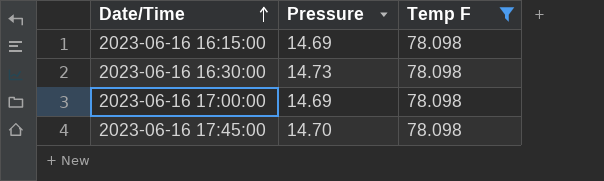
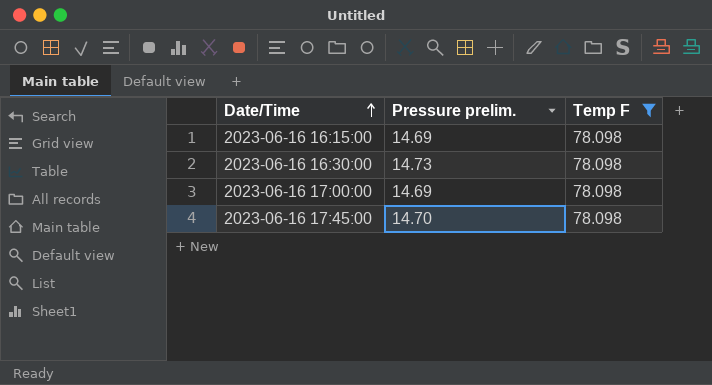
column name: Pressure -> Pressure prelim.

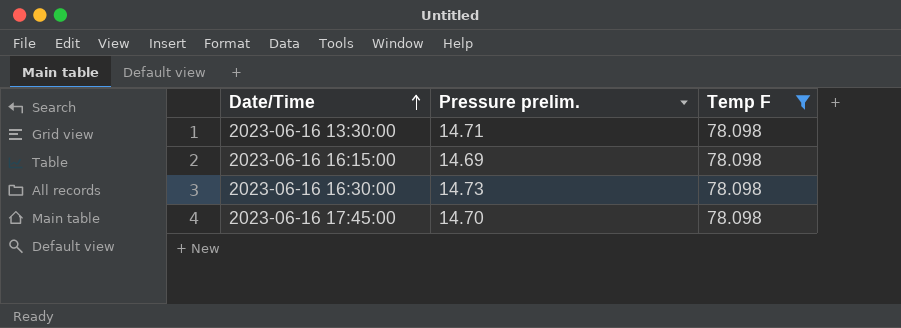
row 2023-06-16 17:00:00: 14.69 | 78.098 -> none
row 2023-06-16 13:30:00: none -> 14.71 | 78.098

